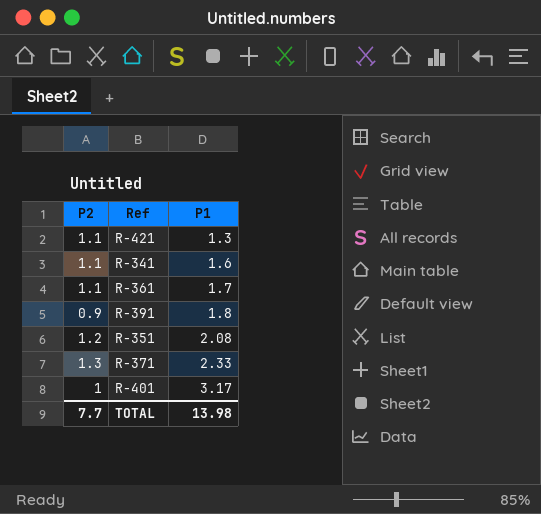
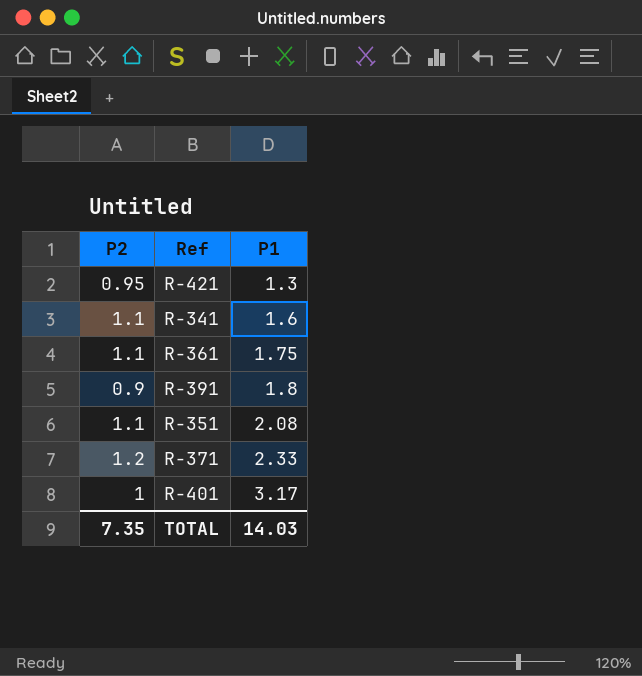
R-421 | P2: 1.1 -> 0.95
R-361 | P1: 1.7 -> 1.75
R-351 | P2: 1.2 -> 1.1
R-371 | P2: 1.3 -> 1.2
TOTAL | P2: 7.7 -> 7.35
TOTAL | P1: 13.98 -> 14.03

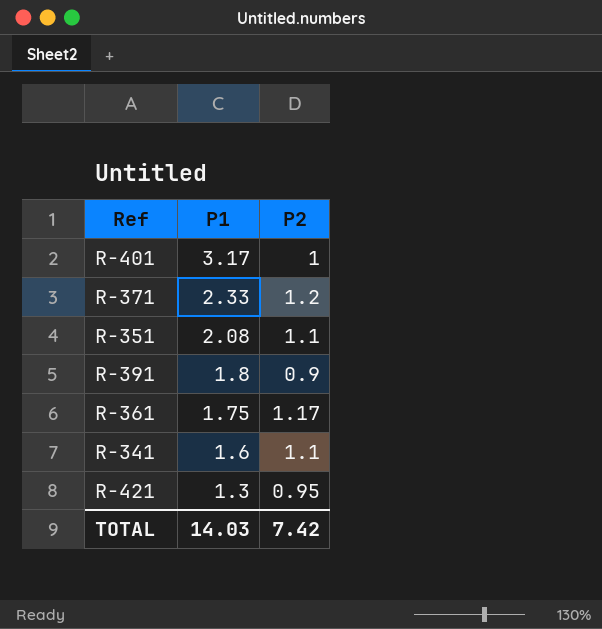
row order: P1 ascending -> P1 descending
column P2 | position: 1 -> 3
R-361 | P2: 1.1 -> 1.17
TOTAL | P2: 7.35 -> 7.42

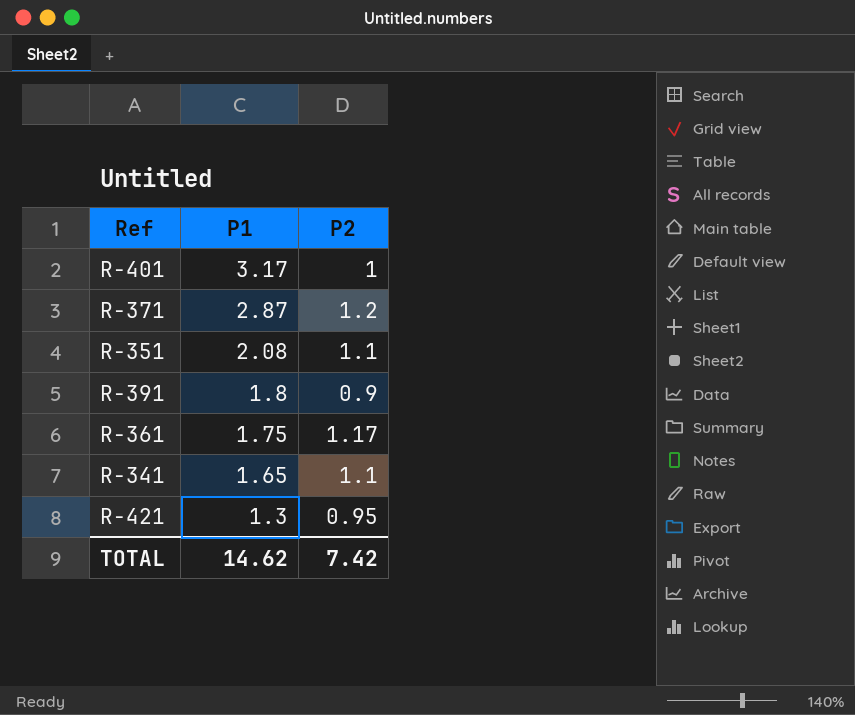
R-371 | P1: 2.33 -> 2.87
R-341 | P1: 1.6 -> 1.65
TOTAL | P1: 14.03 -> 14.62

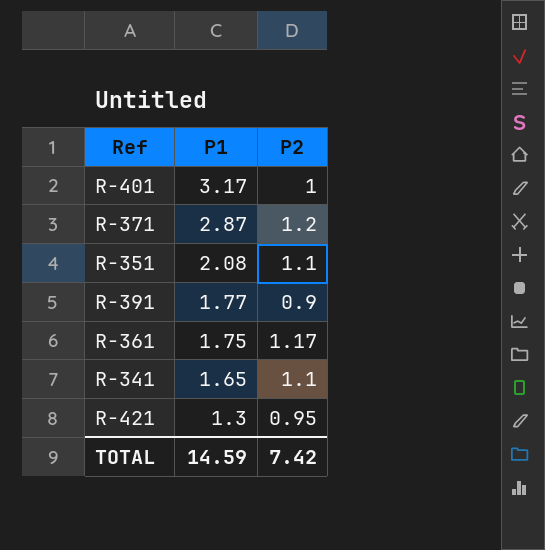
R-391 | P1: 1.8 -> 1.77
TOTAL | P1: 14.62 -> 14.59

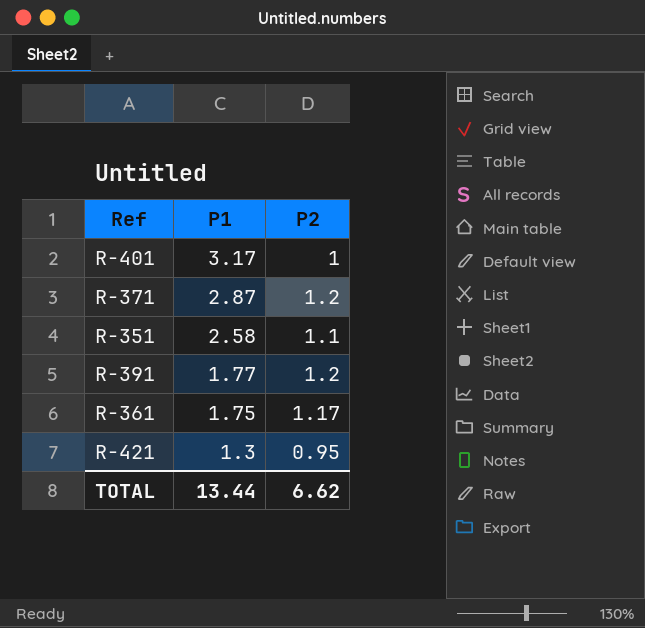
row R-341: 1.65 | 1.1 -> none
R-351 | P1: 2.08 -> 2.58
R-391 | P2: 0.9 -> 1.2
TOTAL | P1: 14.59 -> 13.44
TOTAL | P2: 7.42 -> 6.62

